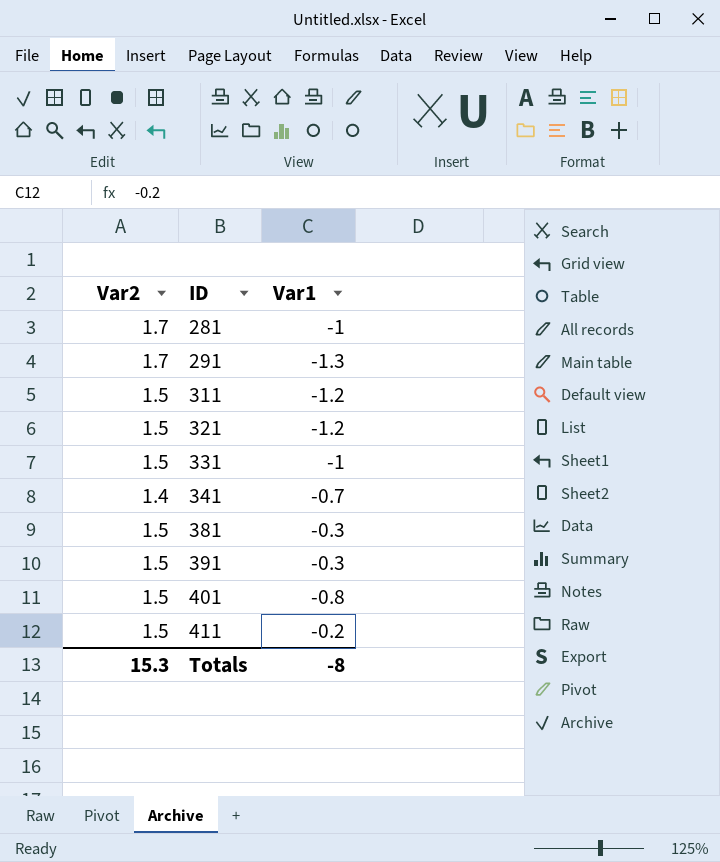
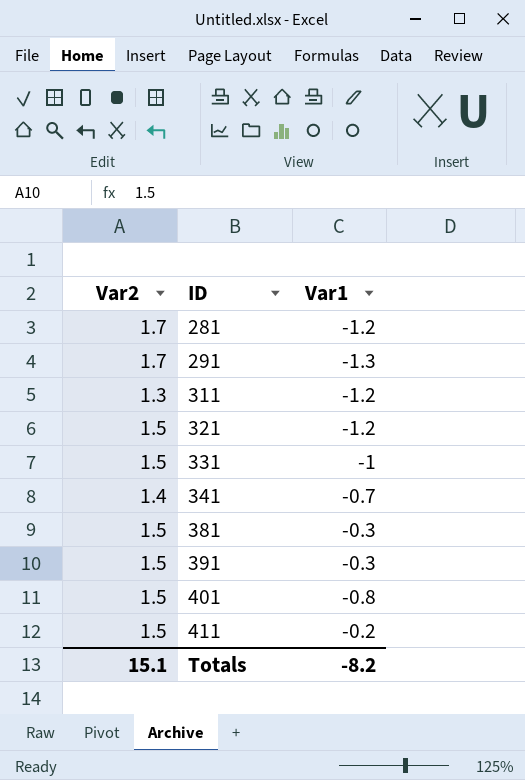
281 | Var1: -1 -> -1.2
311 | Var2: 1.5 -> 1.3
Totals | Var2: 15.3 -> 15.1
Totals | Var1: -8 -> -8.2

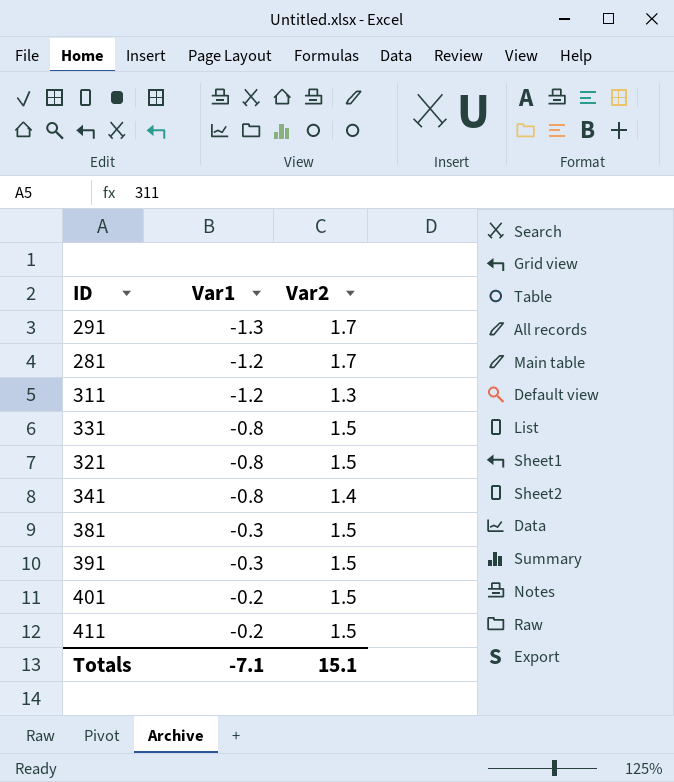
row order: ID ascending -> Var1 ascending
column Var2 | position: 1 -> 3
331 | Var1: -1 -> -0.8
321 | Var1: -1.2 -> -0.8
341 | Var1: -0.7 -> -0.8
401 | Var1: -0.8 -> -0.2
Totals | Var1: -8.2 -> -7.1

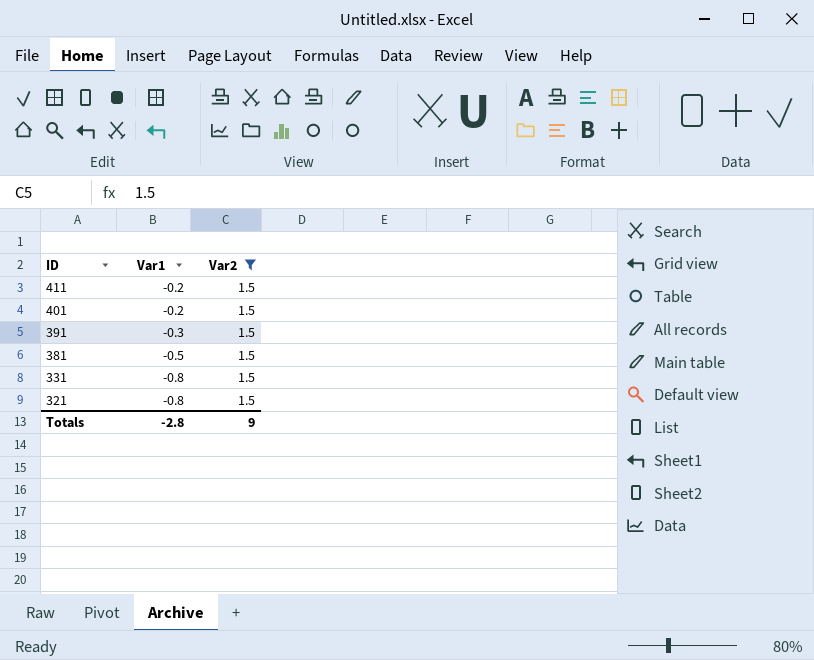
filter: none -> Var2 = 1.5
row order: Var1 ascending -> ID descending
381 | Var1: -0.3 -> -0.5
Totals | Var1: -7.1 -> -2.8
Totals | Var2: 15.1 -> 9

